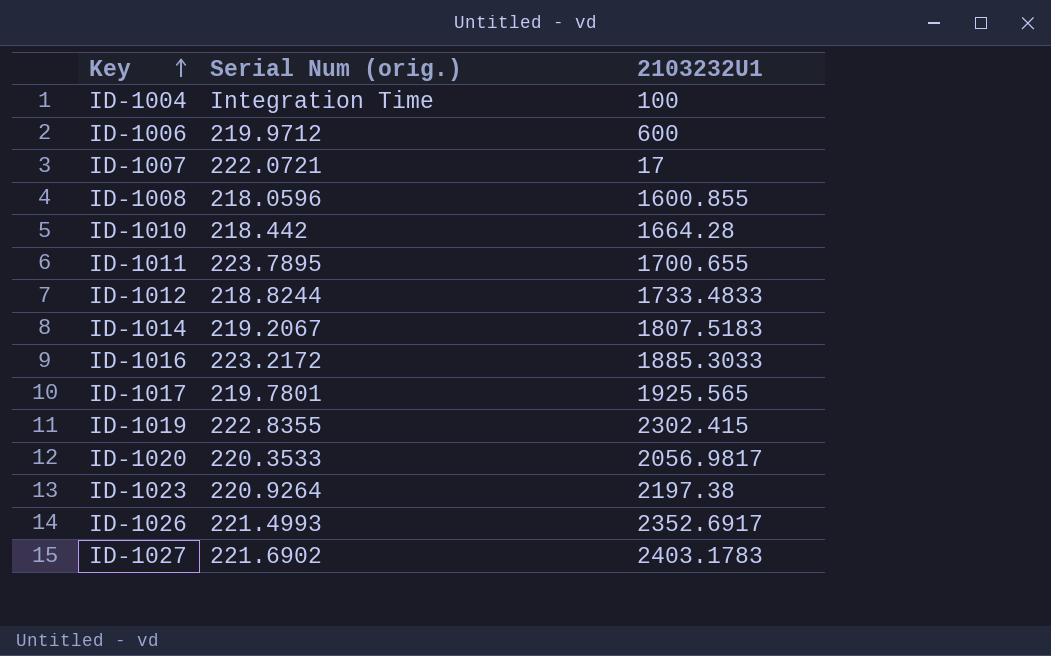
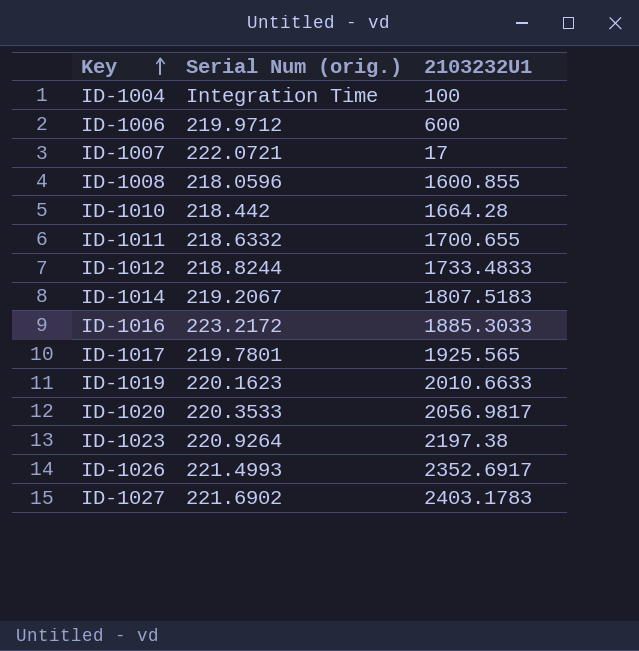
ID-1011 | Serial Num (orig.): 223.7895 -> 218.6332
ID-1019 | Serial Num (orig.): 222.8355 -> 220.1623
ID-1019 | 2103232U1: 2302.415 -> 2010.6633

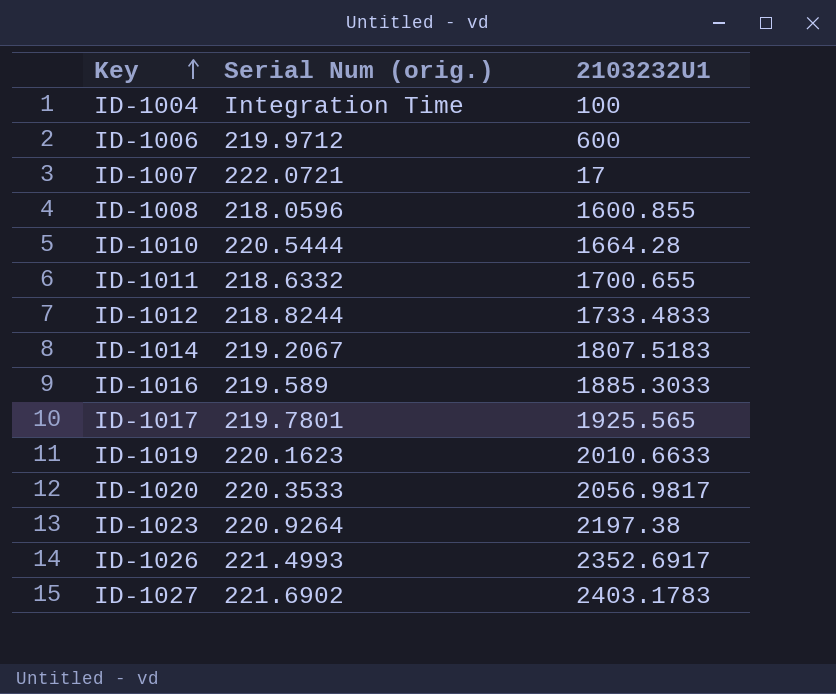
ID-1010 | Serial Num (orig.): 218.442 -> 220.5444
ID-1016 | Serial Num (orig.): 223.2172 -> 219.589

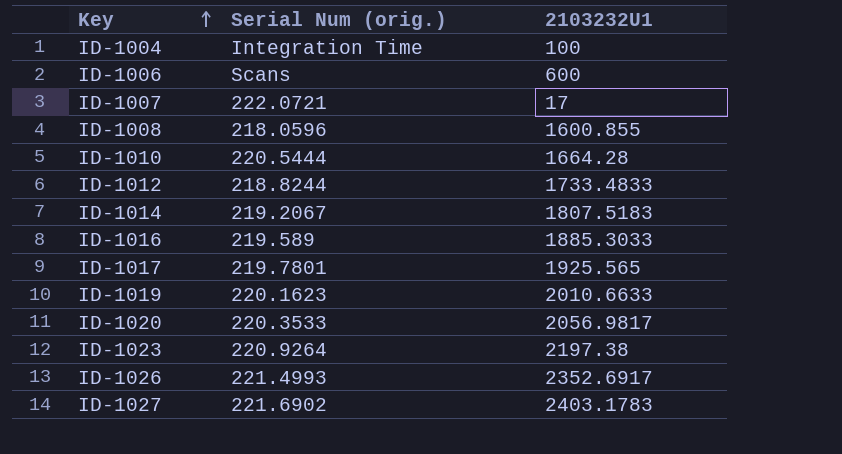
row ID-1011: 218.6332 | 1700.655 -> none
ID-1006 | Serial Num (orig.): 219.9712 -> Scans

